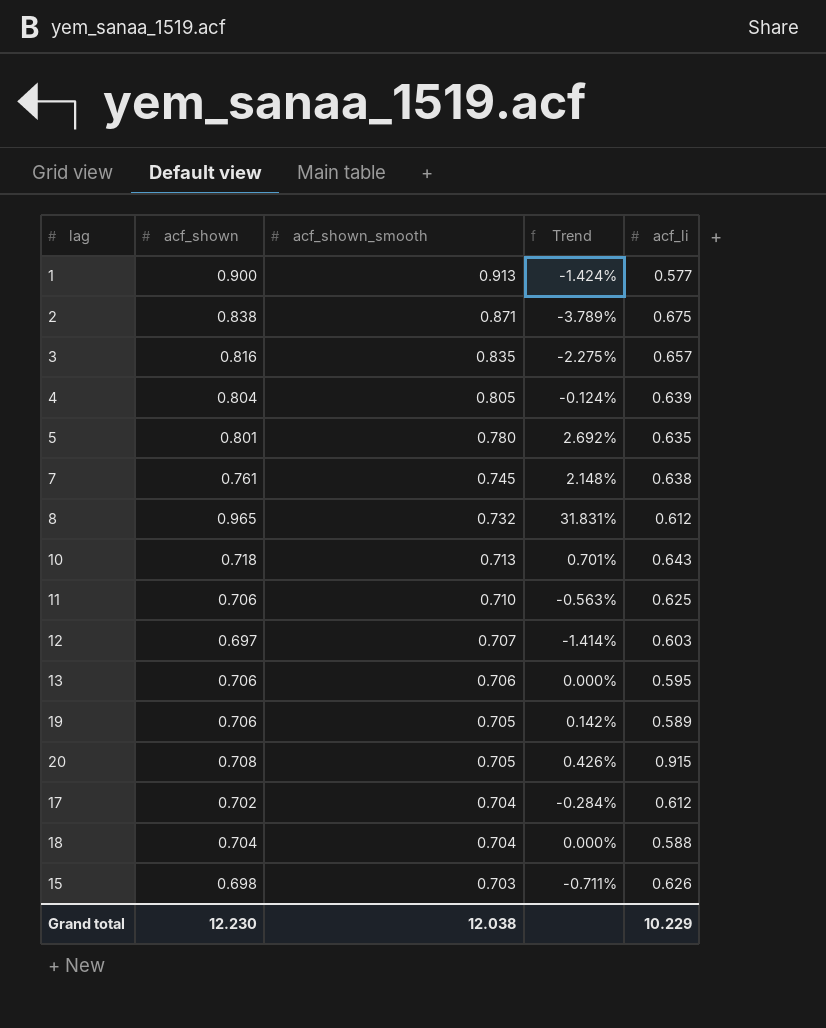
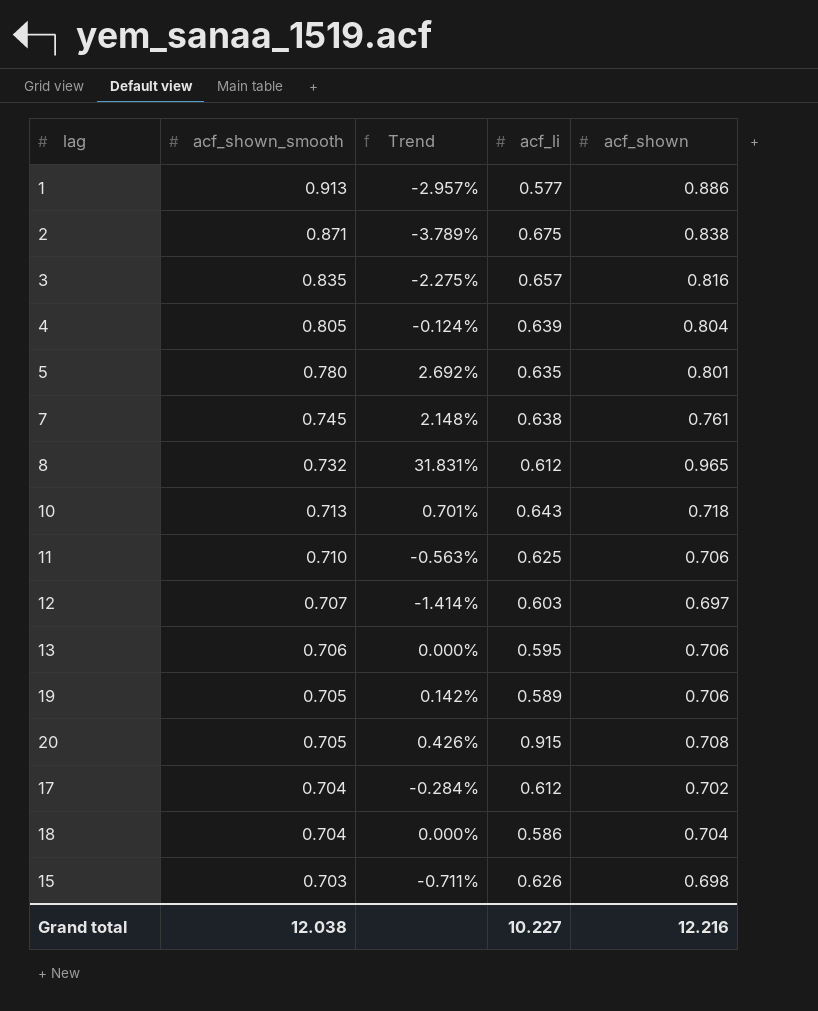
column acf_shown | position: 2 -> 5
1 | Trend: -1.424% -> -2.957%
1 | acf_shown: 0.900 -> 0.886
18 | acf_li: 0.588 -> 0.586
Grand total | acf_li: 10.229 -> 10.227
Grand total | acf_shown: 12.230 -> 12.216

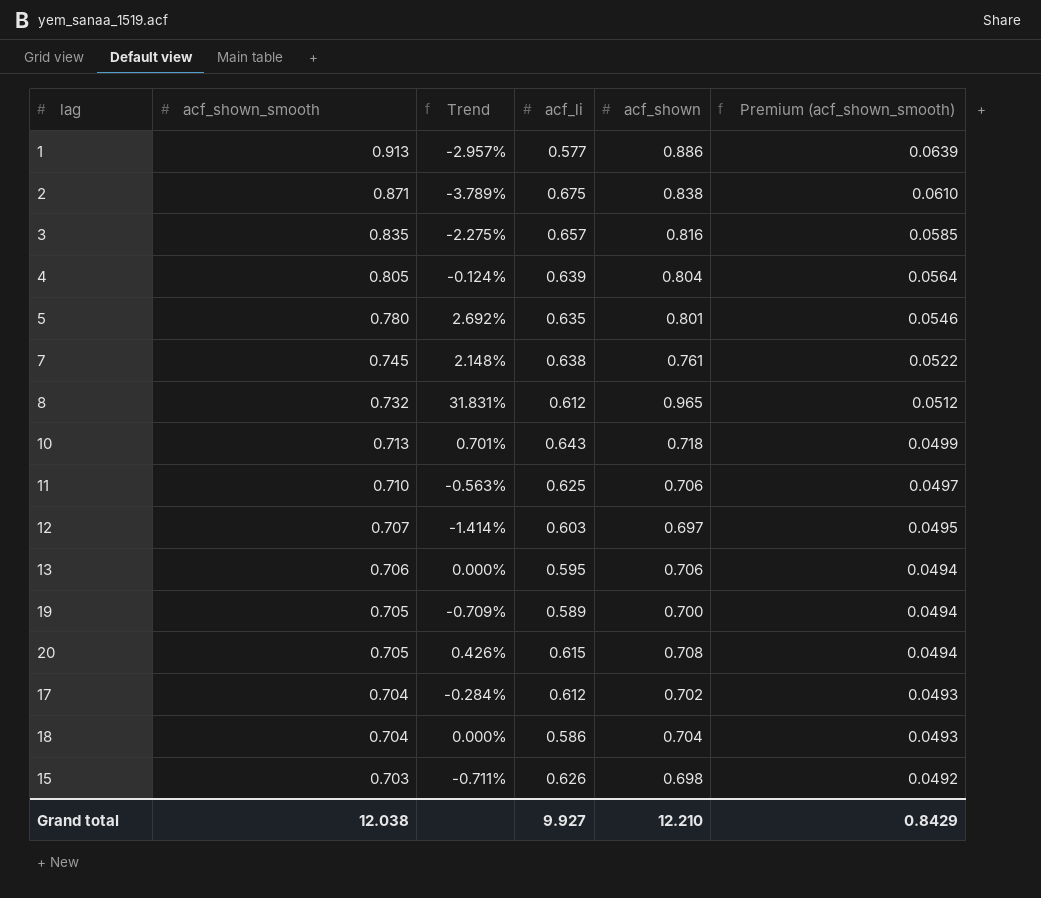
column Premium (acf_shown_smooth) | formula: none -> [acf_shown_smooth] * 0.07
19 | Trend: 0.142% -> -0.709%
19 | acf_shown: 0.706 -> 0.700
20 | acf_li: 0.915 -> 0.615
Grand total | acf_li: 10.227 -> 9.927
Grand total | acf_shown: 12.216 -> 12.210

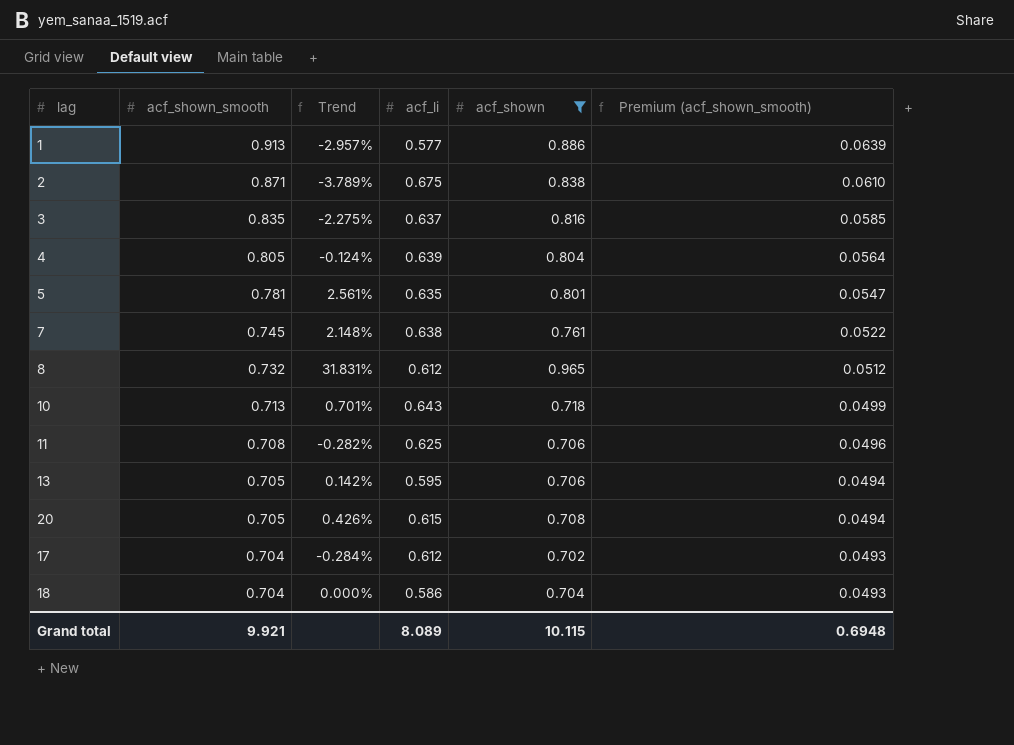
filter: none -> acf_shown >= 0.702
3 | acf_li: 0.657 -> 0.637
5 | acf_shown_smooth: 0.780 -> 0.781
5 | Trend: 2.692% -> 2.561%
5 | Premium (acf_shown_smooth): 0.0546 -> 0.0547
11 | acf_shown_smooth: 0.710 -> 0.708
11 | Trend: -0.563% -> -0.282%
11 | Premium (acf_shown_smooth): 0.0497 -> 0.0496
13 | acf_shown_smooth: 0.706 -> 0.705
13 | Trend: 0.000% -> 0.142%
Grand total | acf_shown_smooth: 12.038 -> 9.921
Grand total | acf_li: 9.927 -> 8.089
Grand total | acf_shown: 12.210 -> 10.115
Grand total | Premium (acf_shown_smooth): 0.8429 -> 0.6948

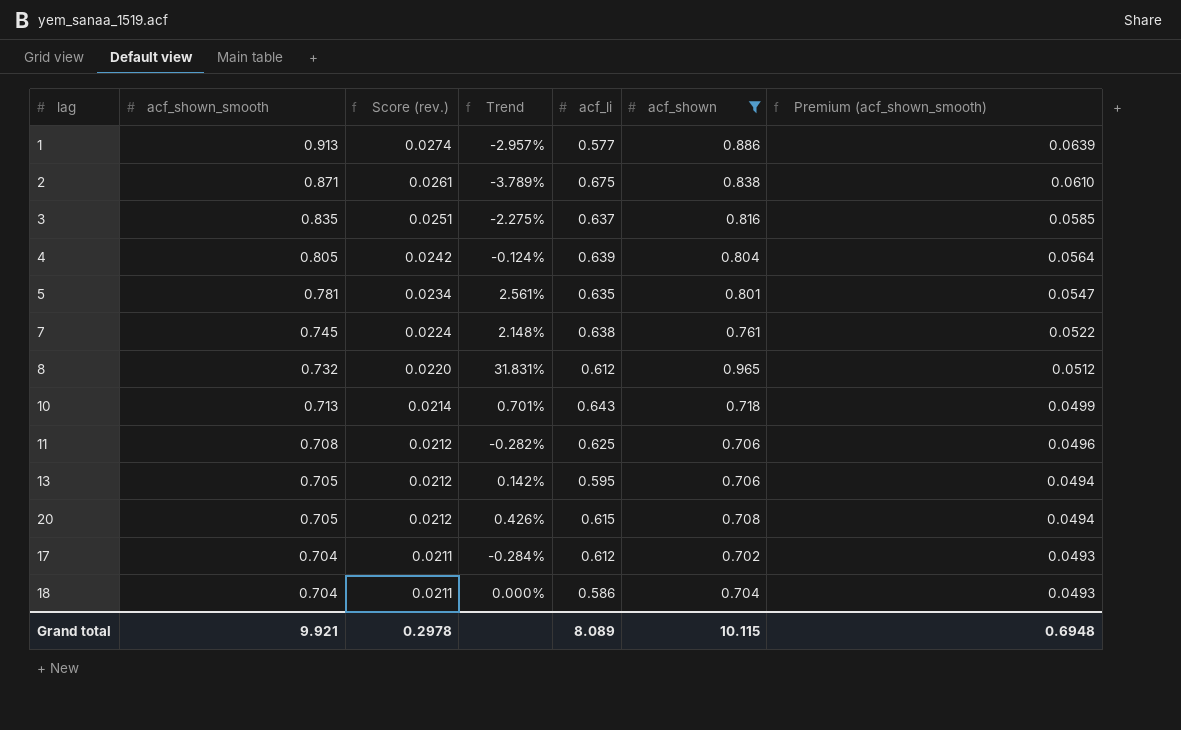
column Score (rev.) | formula: none -> [acf_shown_smooth] * 0.03

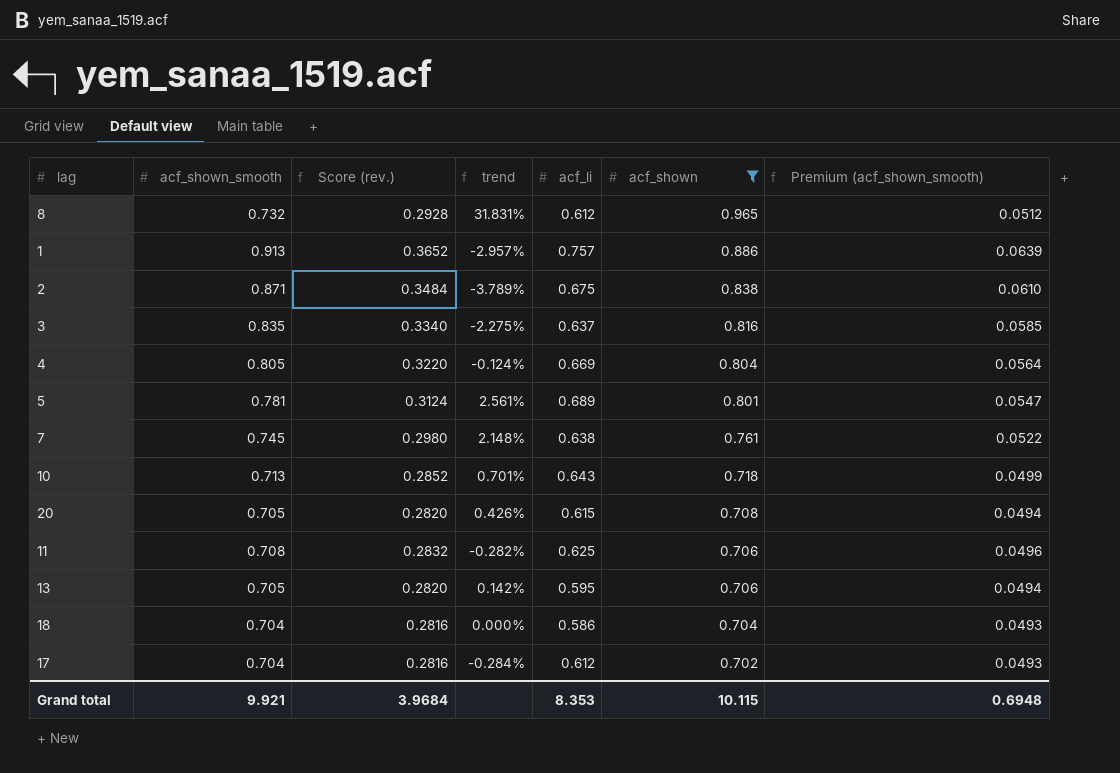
row order: acf_shown_smooth descending -> acf_shown descending
column Score (rev.) | formula: [acf_shown_smooth] * 0.03 -> [acf_shown_smooth] * 0.4
column name: Trend -> trend
1 | acf_li: 0.577 -> 0.757
4 | acf_li: 0.639 -> 0.669
5 | acf_li: 0.635 -> 0.689
Grand total | Score (rev.): 0.2978 -> 3.9684
Grand total | acf_li: 8.089 -> 8.353

